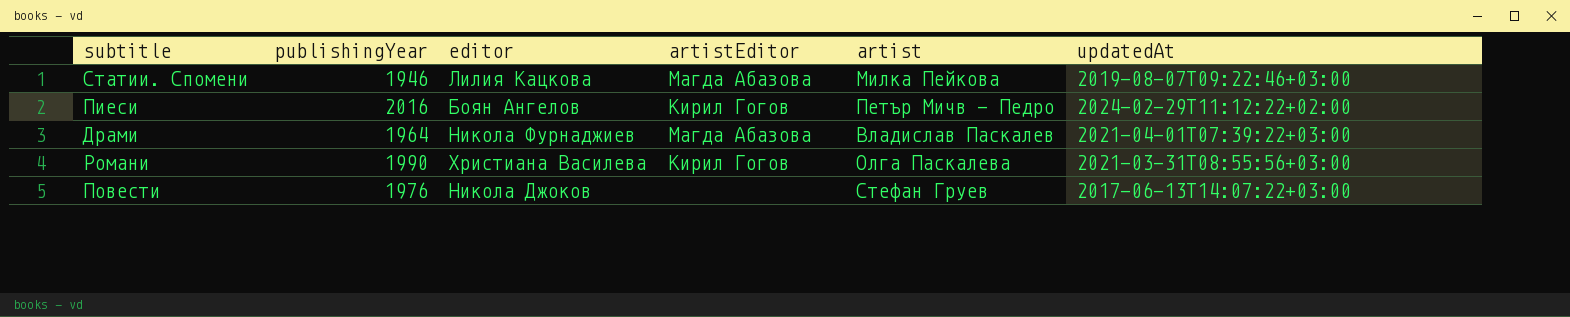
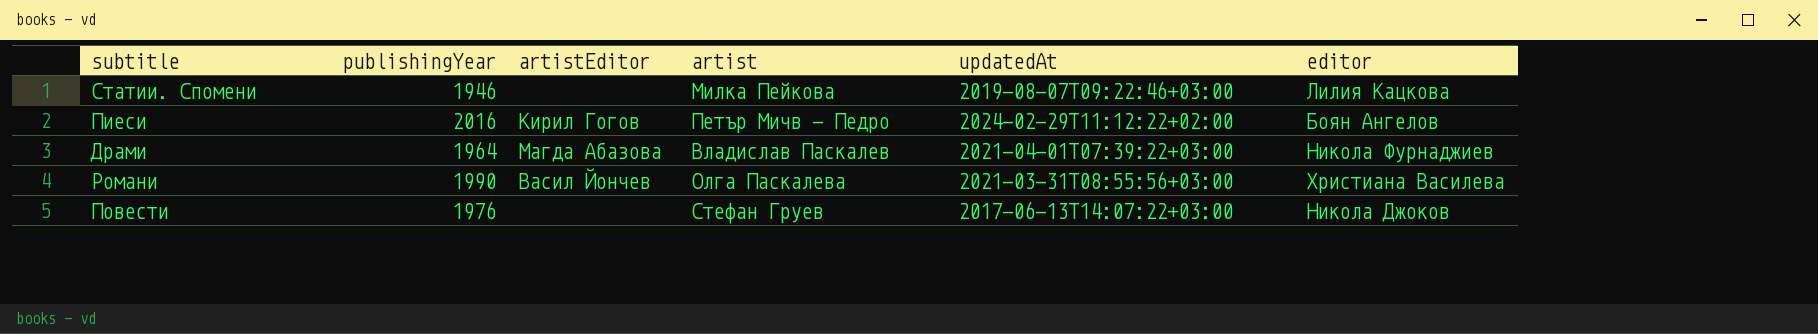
column editor | position: 3 -> 6
Статии. Спомени | artistEditor: Магда Абазова -> none
Романи | artistEditor: Кирил Гогов -> Васил Йончев

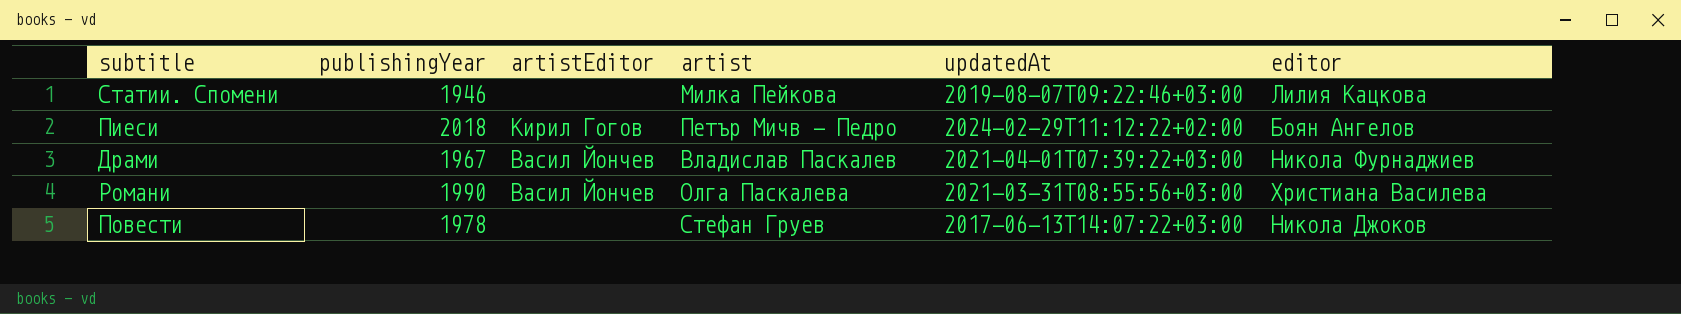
Пиеси | publishingYear: 2016 -> 2018
Драми | publishingYear: 1964 -> 1967
Драми | artistEditor: Магда Абазова -> Васил Йончев
Повести | publishingYear: 1976 -> 1978

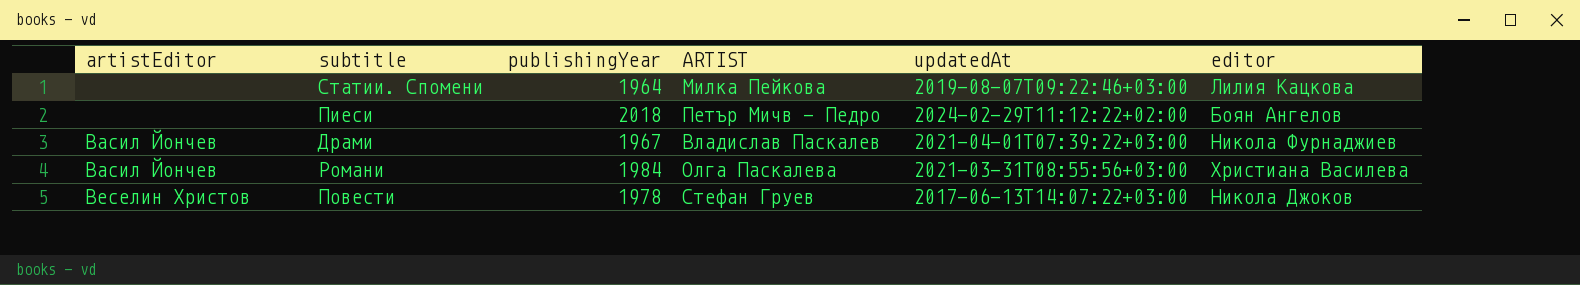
column artistEditor | position: 3 -> 1
column name: artist -> ARTIST
Статии. Спомени | publishingYear: 1946 -> 1964
Пиеси | artistEditor: Кирил Гогов -> none
Романи | publishingYear: 1990 -> 1984
Повести | artistEditor: none -> Веселин Христов

